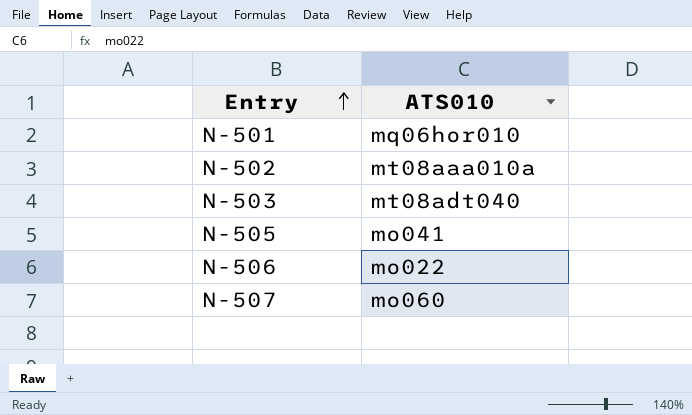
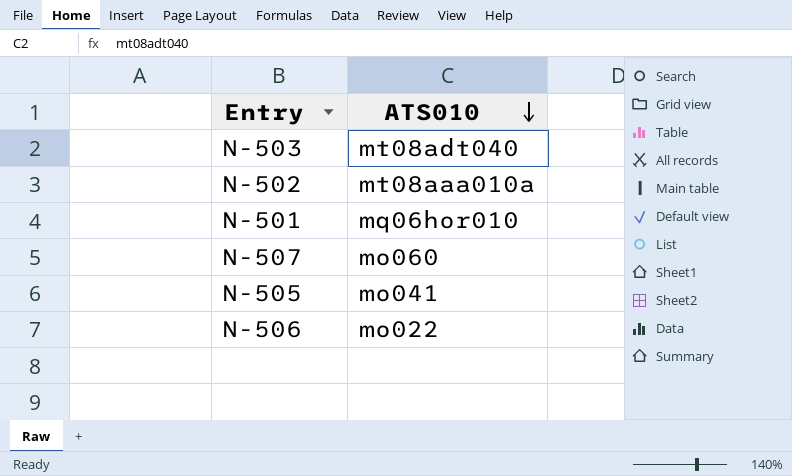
row order: Entry ascending -> ATS010 descending

